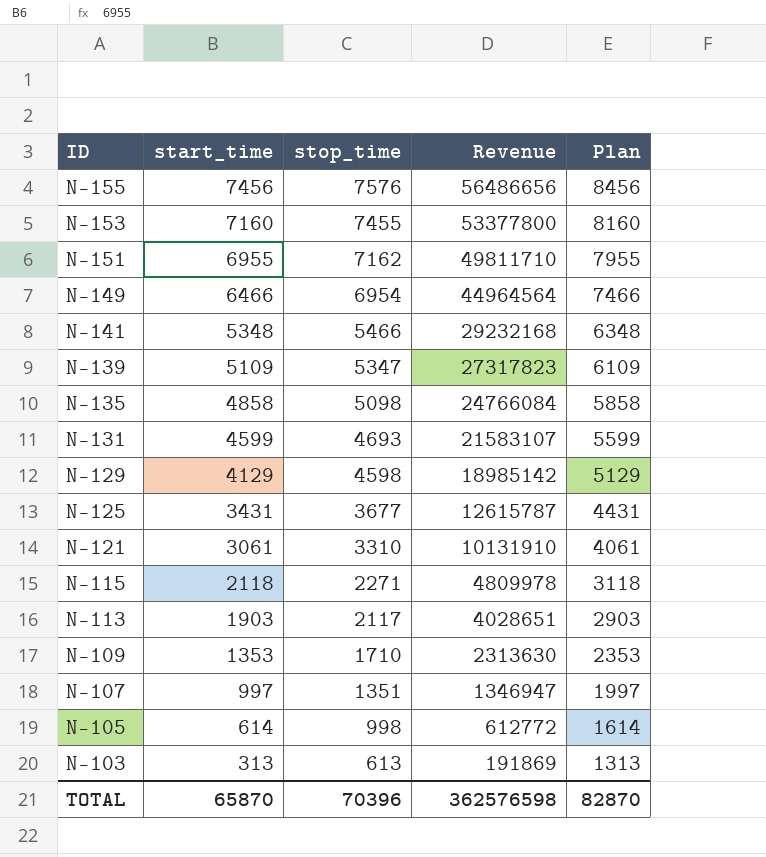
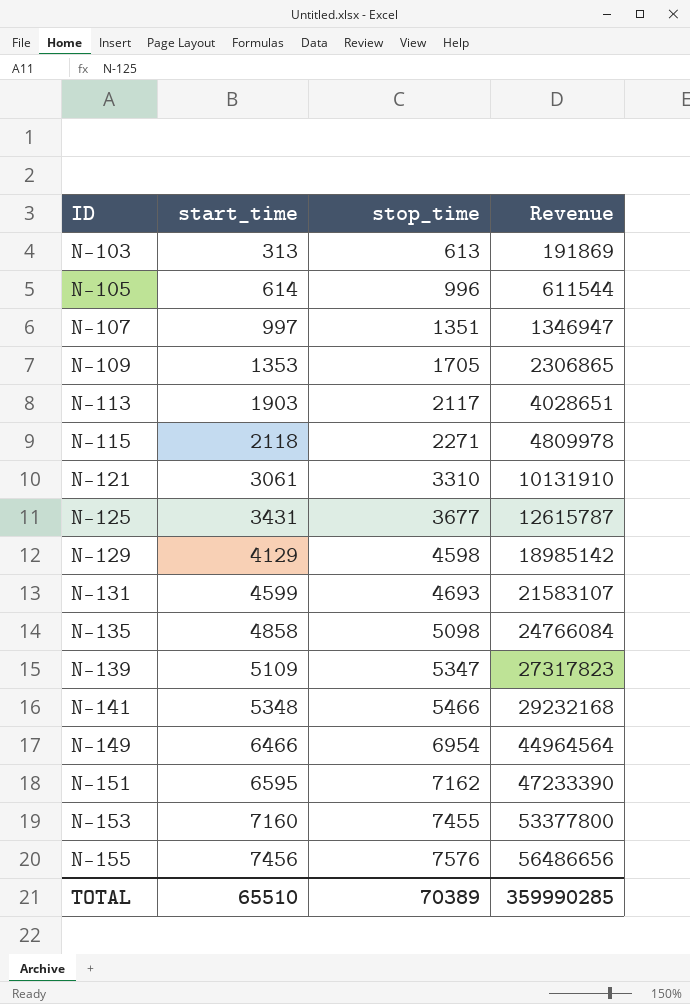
row order: ID descending -> ID ascending
column Plan | formula: [start_time] + 1000 -> none
N-105 | stop_time: 998 -> 996
N-105 | Revenue: 612772 -> 611544
N-109 | stop_time: 1710 -> 1705
N-109 | Revenue: 2313630 -> 2306865
N-151 | start_time: 6955 -> 6595
N-151 | Revenue: 49811710 -> 47233390
TOTAL | start_time: 65870 -> 65510
TOTAL | stop_time: 70396 -> 70389
TOTAL | Revenue: 362576598 -> 359990285

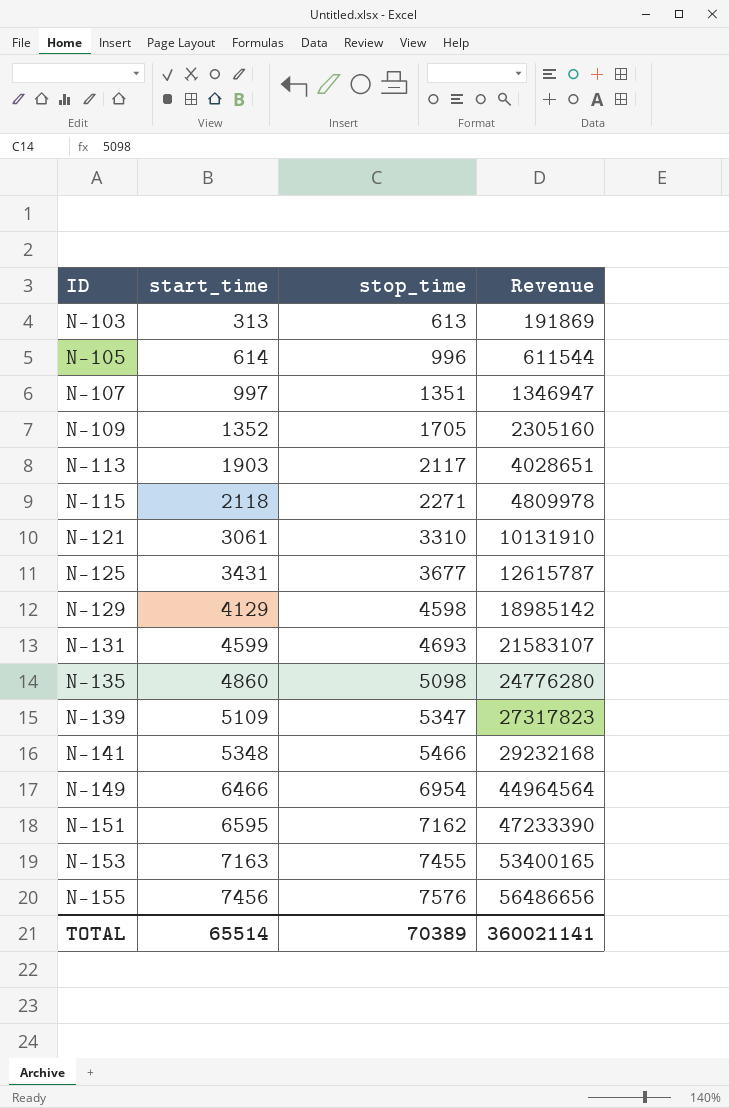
N-109 | start_time: 1353 -> 1352
N-109 | Revenue: 2306865 -> 2305160
N-135 | start_time: 4858 -> 4860
N-135 | Revenue: 24766084 -> 24776280
N-153 | start_time: 7160 -> 7163
N-153 | Revenue: 53377800 -> 53400165
TOTAL | start_time: 65510 -> 65514
TOTAL | Revenue: 359990285 -> 360021141

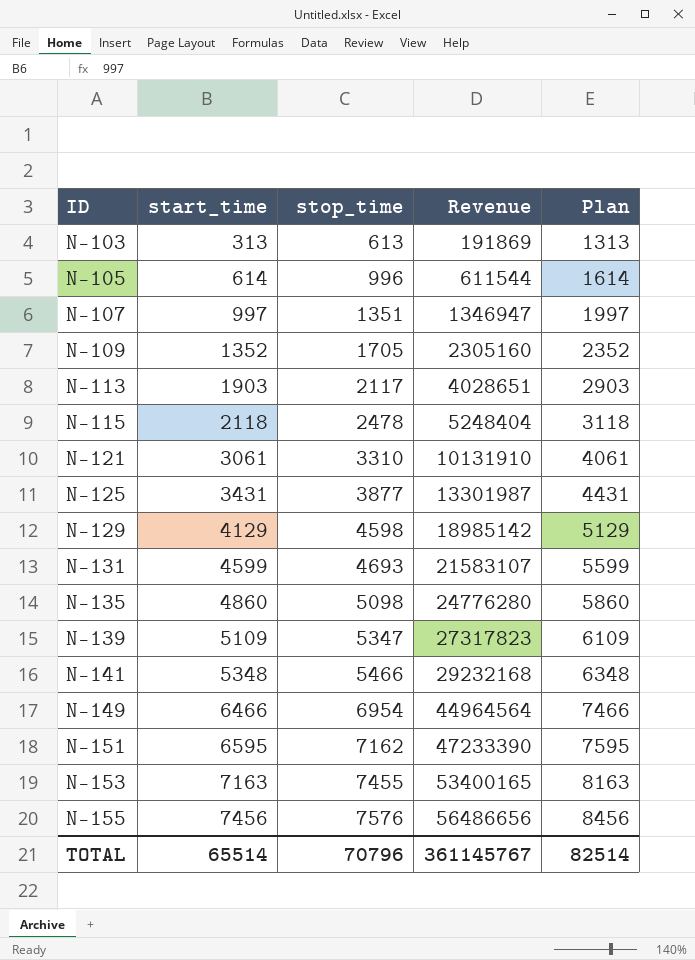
column Plan | formula: none -> [start_time] + 1000
N-115 | stop_time: 2271 -> 2478
N-115 | Revenue: 4809978 -> 5248404
N-125 | stop_time: 3677 -> 3877
N-125 | Revenue: 12615787 -> 13301987
TOTAL | stop_time: 70389 -> 70796
TOTAL | Revenue: 360021141 -> 361145767

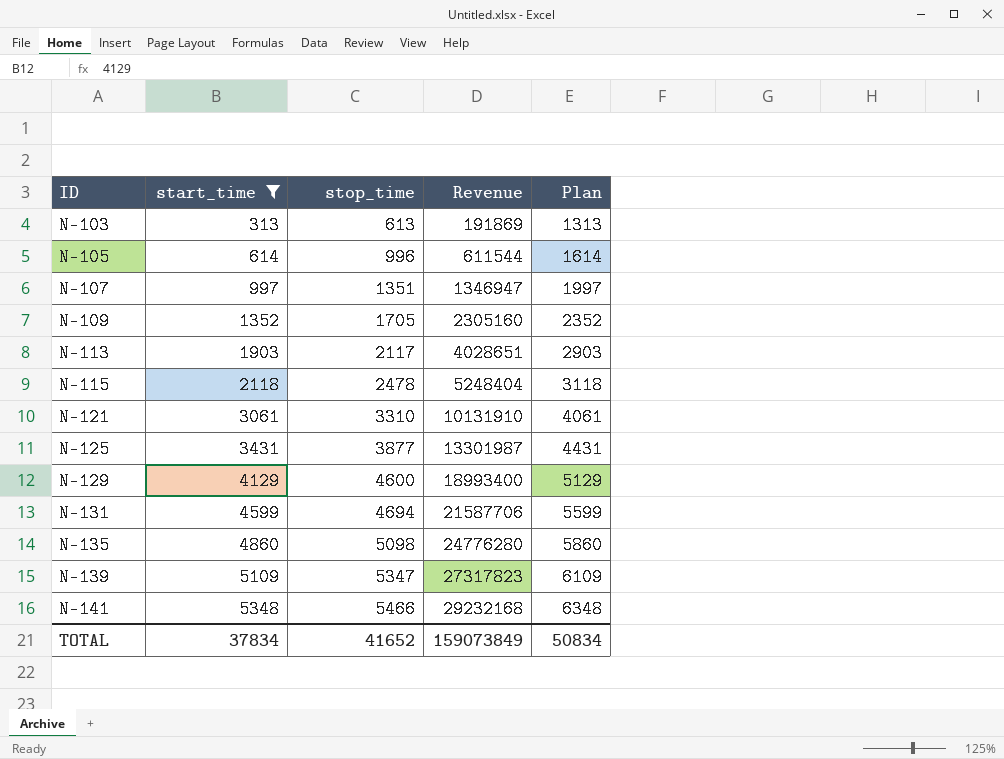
filter: none -> start_time <= 5348
N-129 | stop_time: 4598 -> 4600
N-129 | Revenue: 18985142 -> 18993400
N-131 | stop_time: 4693 -> 4694
N-131 | Revenue: 21583107 -> 21587706
TOTAL | start_time: 65514 -> 37834
TOTAL | stop_time: 70796 -> 41652
TOTAL | Revenue: 361145767 -> 159073849
TOTAL | Plan: 82514 -> 50834

